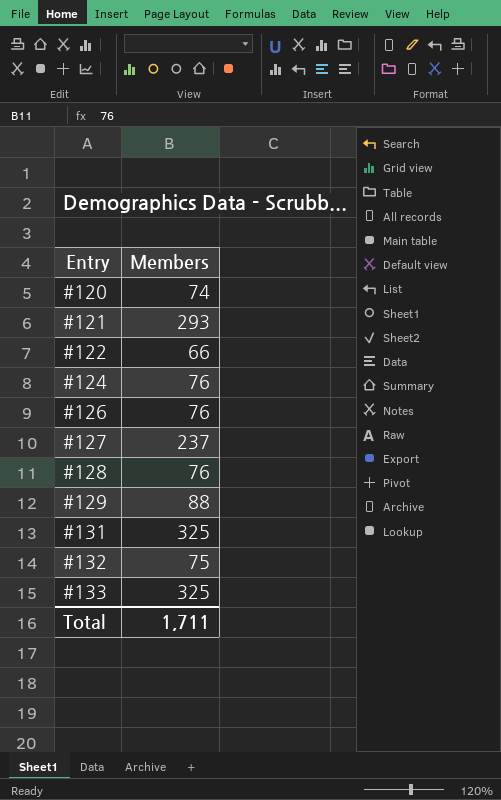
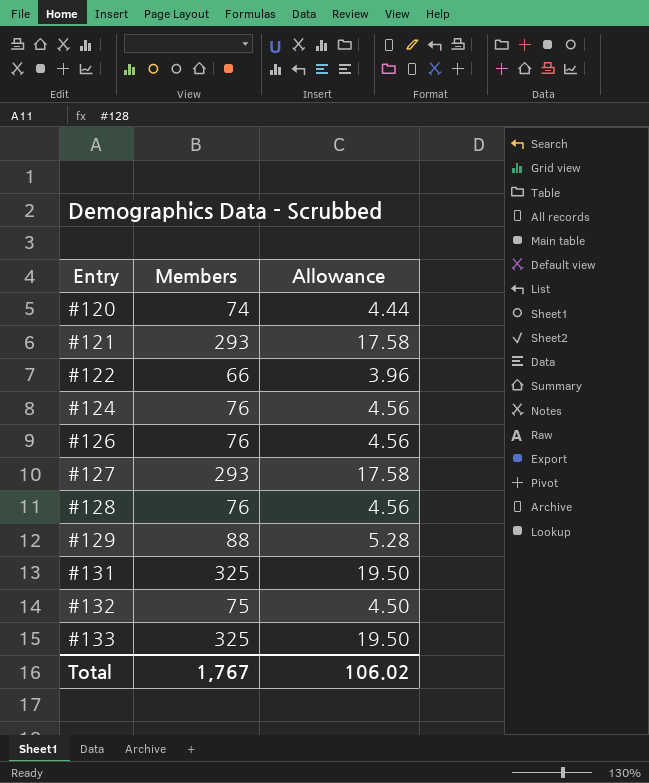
column Allowance | formula: none -> [Members] * 0.06
#127 | Members: 237 -> 293
Total | Members: 1,711 -> 1,767

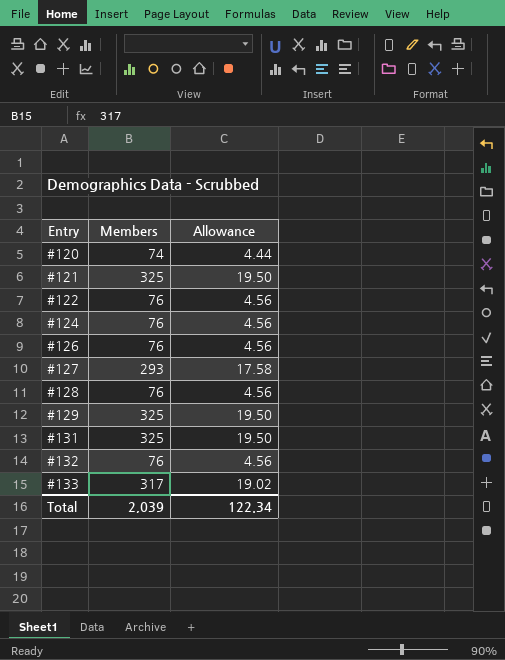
#121 | Members: 293 -> 325
#121 | Allowance: 17.58 -> 19.50
#122 | Members: 66 -> 76
#122 | Allowance: 3.96 -> 4.56
#129 | Members: 88 -> 325
#129 | Allowance: 5.28 -> 19.50
#132 | Members: 75 -> 76
#132 | Allowance: 4.50 -> 4.56
#133 | Members: 325 -> 317
#133 | Allowance: 19.50 -> 19.02
Total | Members: 1,767 -> 2,039
Total | Allowance: 106.02 -> 122.34

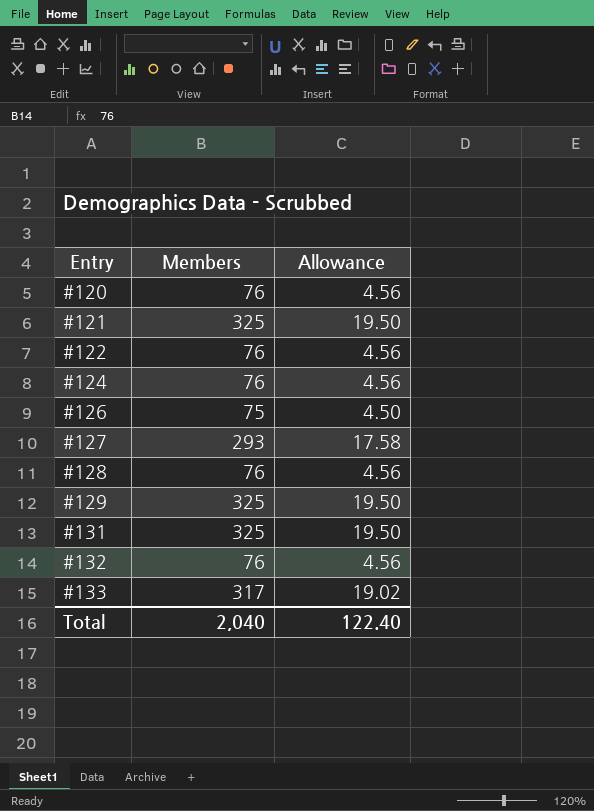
#120 | Members: 74 -> 76
#120 | Allowance: 4.44 -> 4.56
#126 | Members: 76 -> 75
#126 | Allowance: 4.56 -> 4.50
Total | Members: 2,039 -> 2,040
Total | Allowance: 122.34 -> 122.40

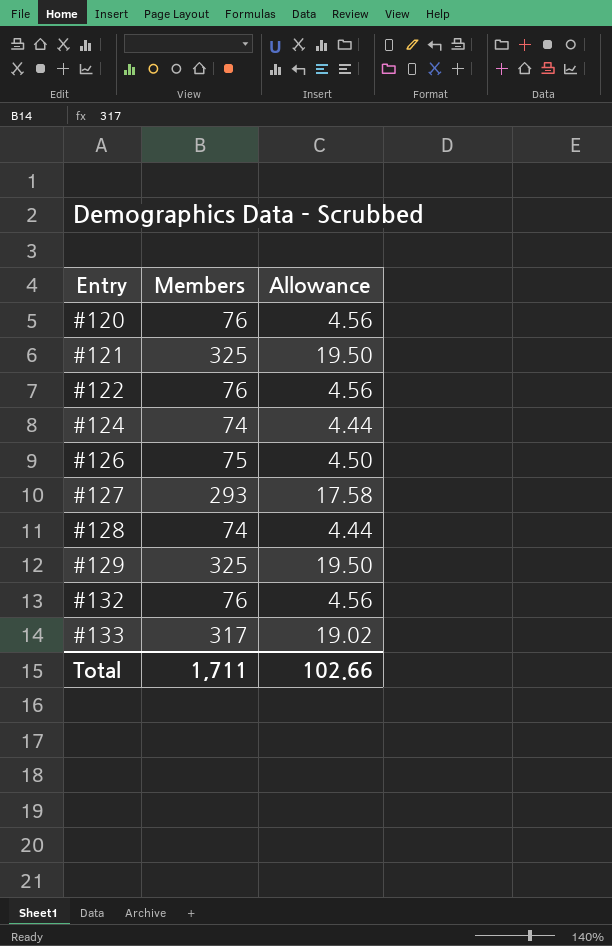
row #131: 325 | 19.50 -> none
#124 | Members: 76 -> 74
#124 | Allowance: 4.56 -> 4.44
#128 | Members: 76 -> 74
#128 | Allowance: 4.56 -> 4.44
Total | Members: 2,040 -> 1,711
Total | Allowance: 122.40 -> 102.66

